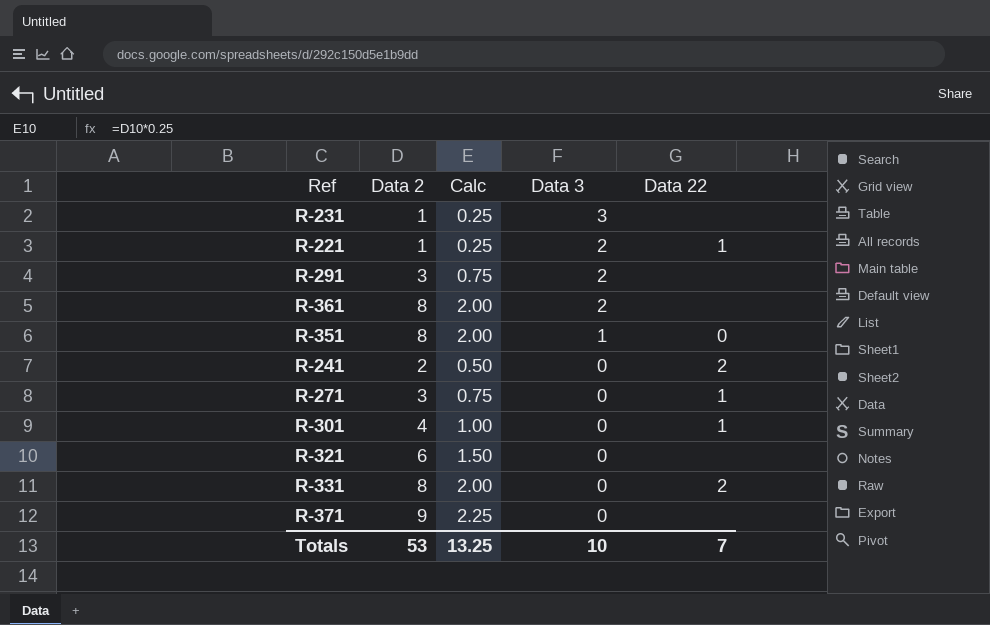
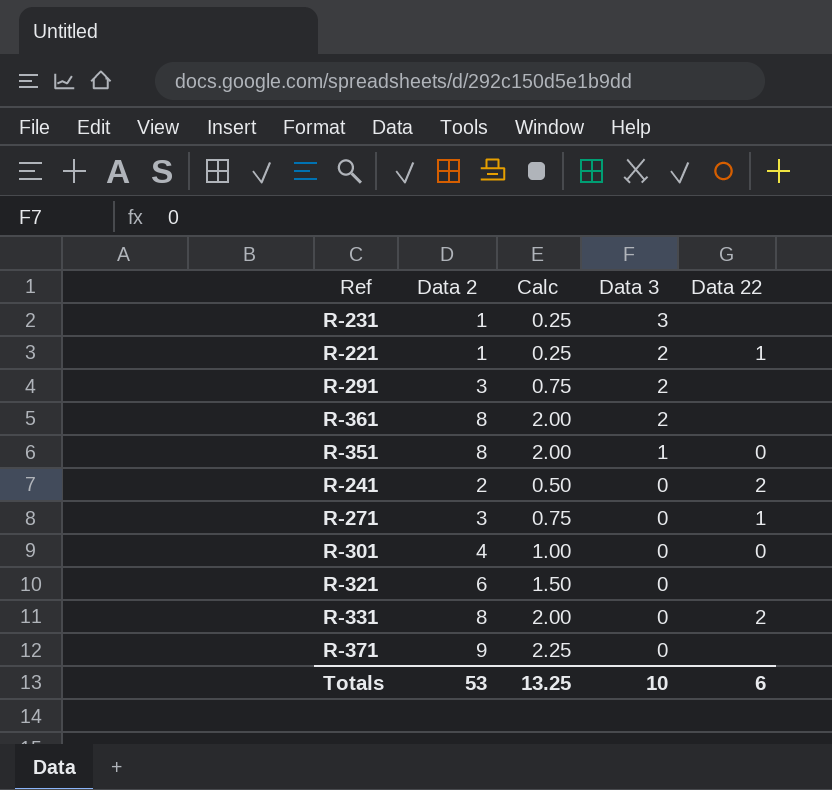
R-301 | Data 22: 1 -> 0
Totals | Data 22: 7 -> 6

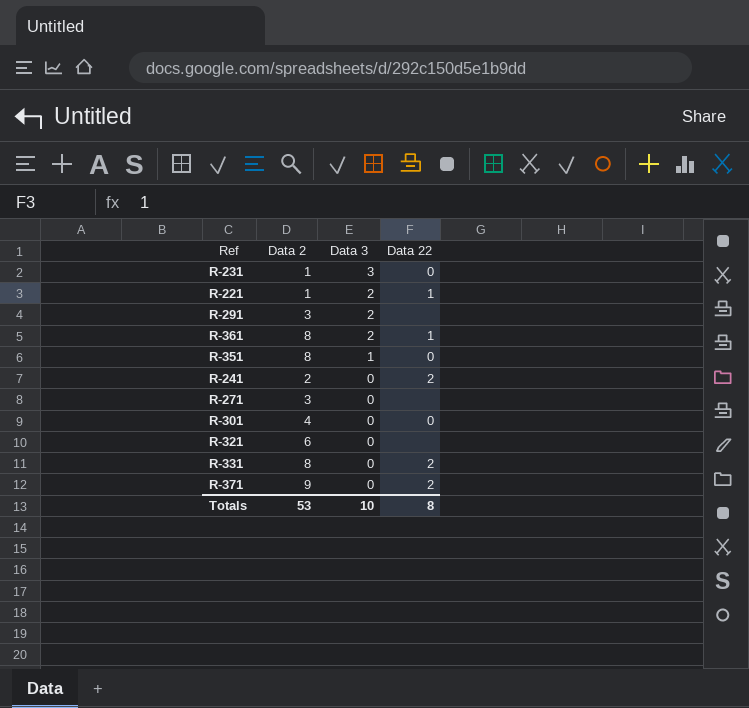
column Calc | formula: [Data 2] * 0.25 -> none
R-231 | Data 22: none -> 0
R-361 | Data 22: none -> 1
R-271 | Data 22: 1 -> none
R-371 | Data 22: none -> 2
Totals | Data 22: 6 -> 8

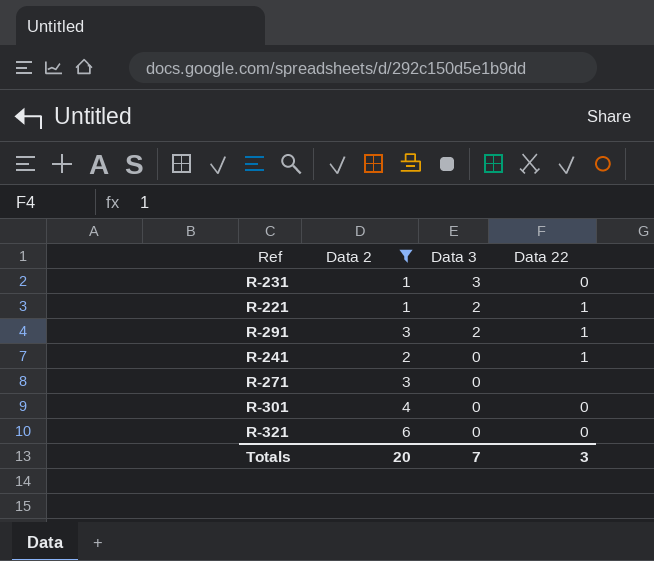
filter: none -> Data 2 <= 6
R-291 | Data 22: none -> 1
R-241 | Data 22: 2 -> 1
R-321 | Data 22: none -> 0
Totals | Data 2: 53 -> 20
Totals | Data 3: 10 -> 7
Totals | Data 22: 8 -> 3

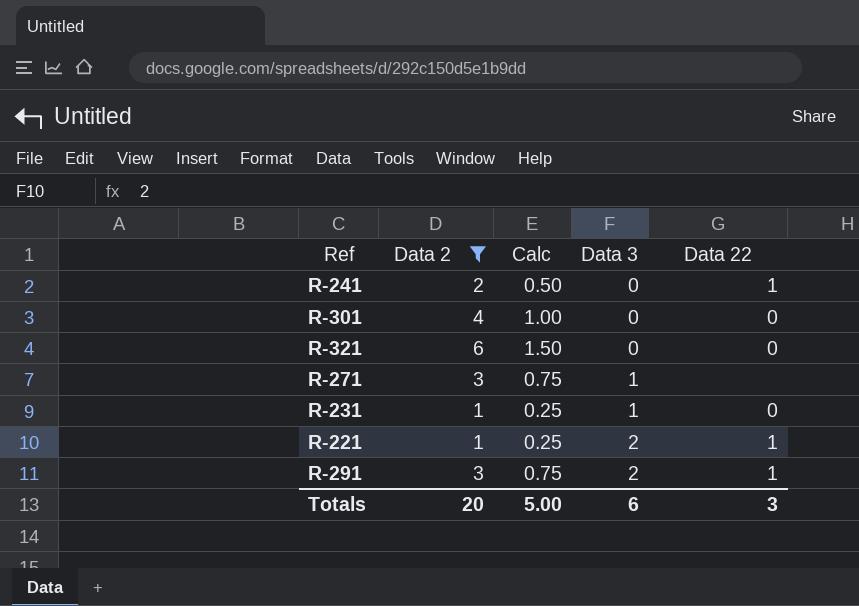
row order: Data 3 descending -> Data 3 ascending
column Calc | formula: none -> [Data 2] * 0.25
R-271 | Data 3: 0 -> 1
R-231 | Data 3: 3 -> 1
Totals | Data 3: 7 -> 6

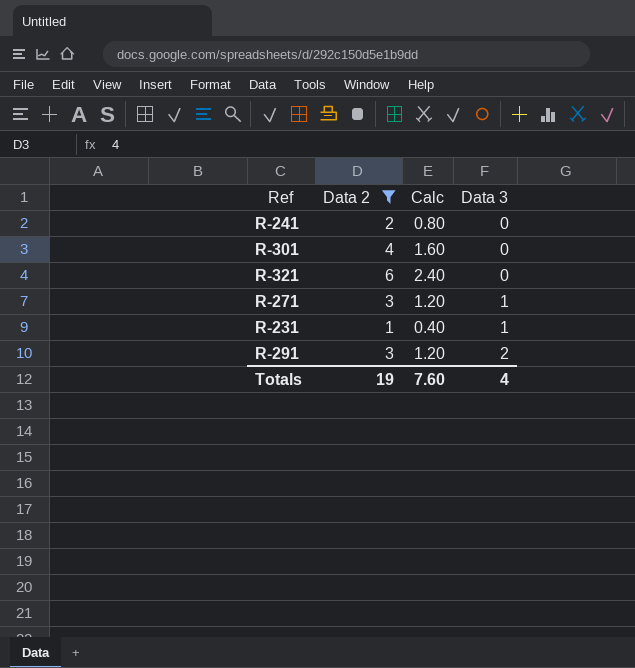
column Data 22 | position: 5 -> none
column Calc | formula: [Data 2] * 0.25 -> [Data 2] * 0.4
row R-221: 1 | 0.25 | 2 | 1 -> none
Totals | Data 2: 20 -> 19
Totals | Calc: 5.00 -> 7.60
Totals | Data 3: 6 -> 4

